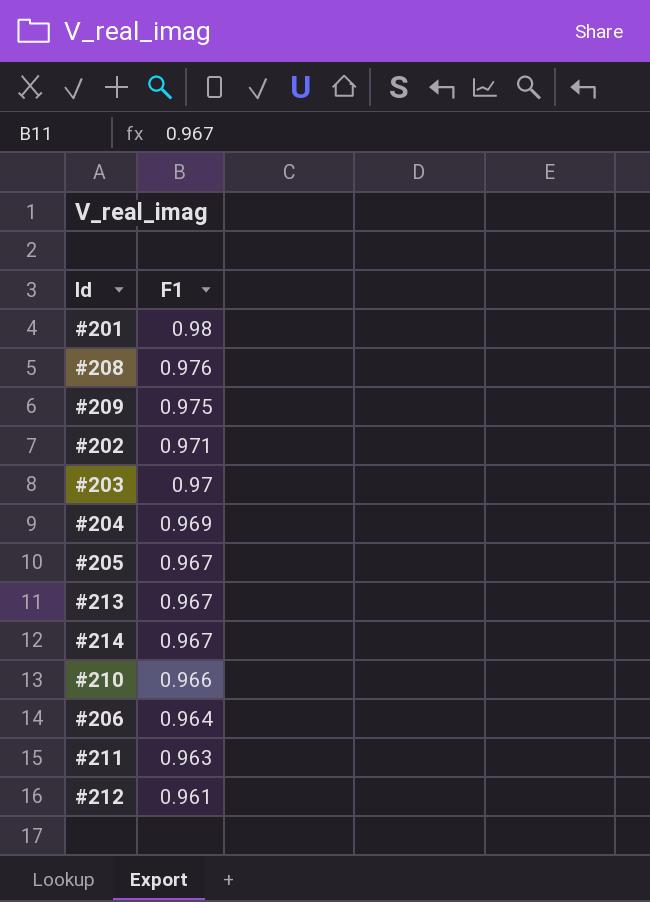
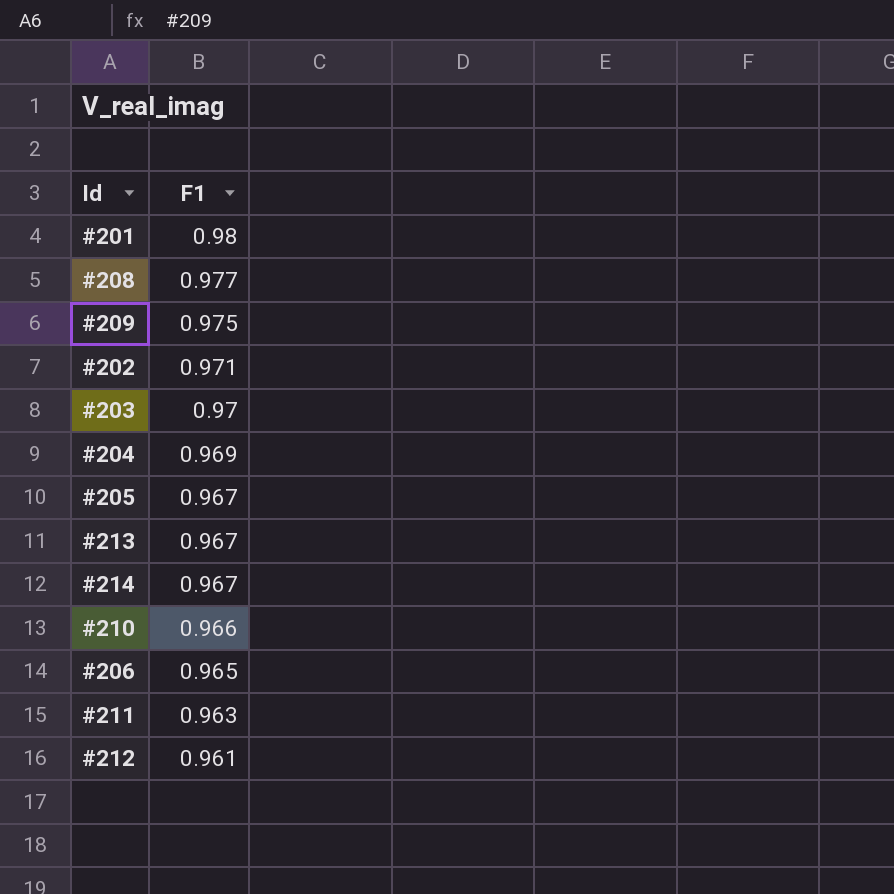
#208 | F1: 0.976 -> 0.977
#206 | F1: 0.964 -> 0.965

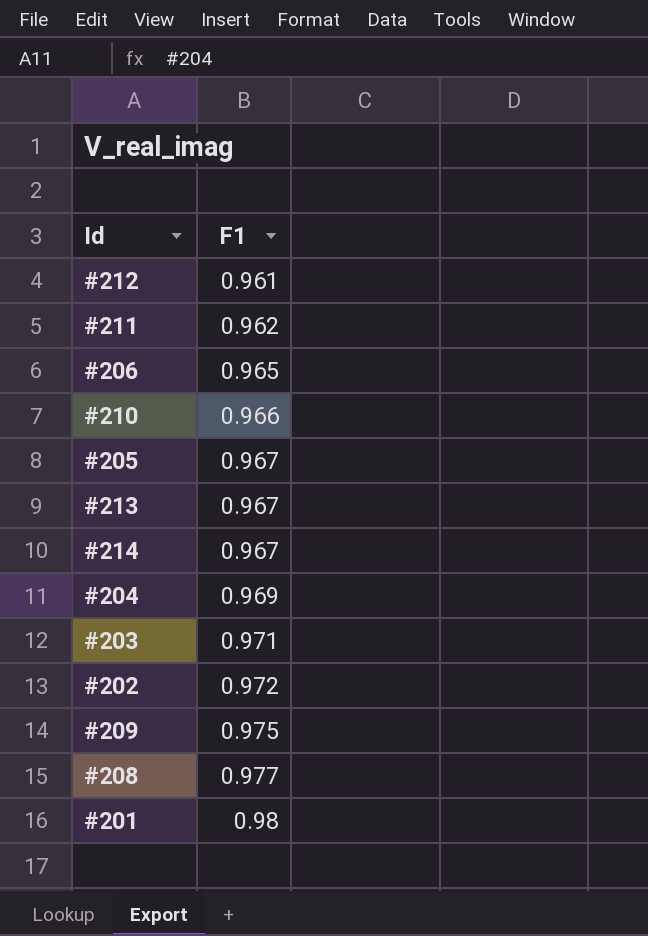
row order: F1 descending -> F1 ascending
#211 | F1: 0.963 -> 0.962
#203 | F1: 0.97 -> 0.971
#202 | F1: 0.971 -> 0.972

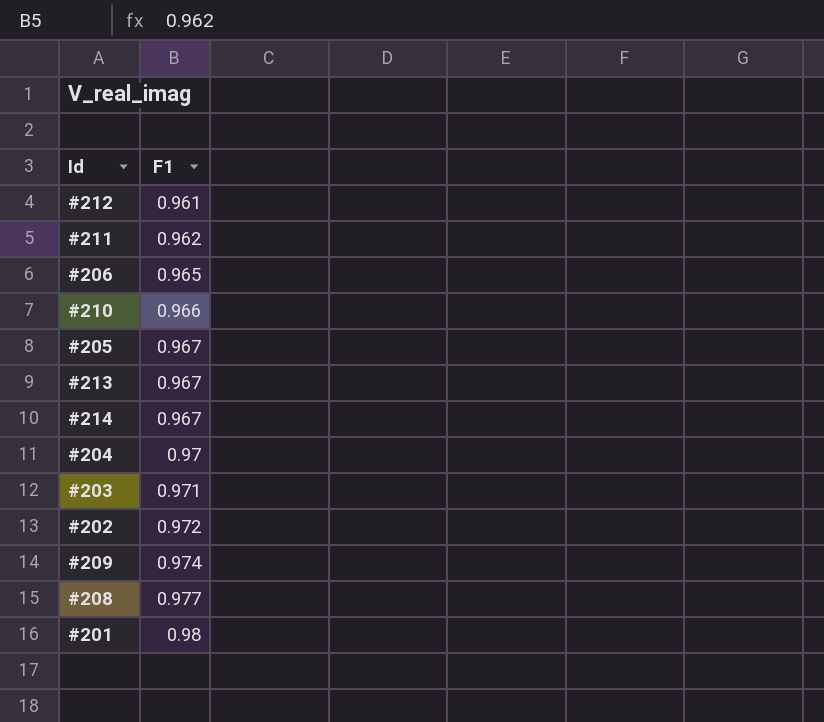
#204 | F1: 0.969 -> 0.97
#209 | F1: 0.975 -> 0.974

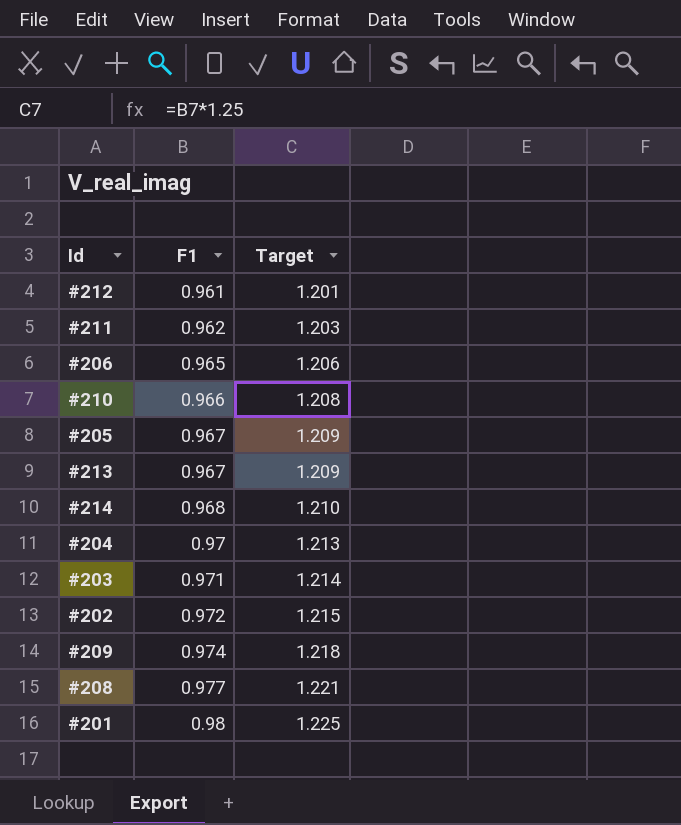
column Target | formula: none -> [F1] * 1.25
#214 | F1: 0.967 -> 0.968

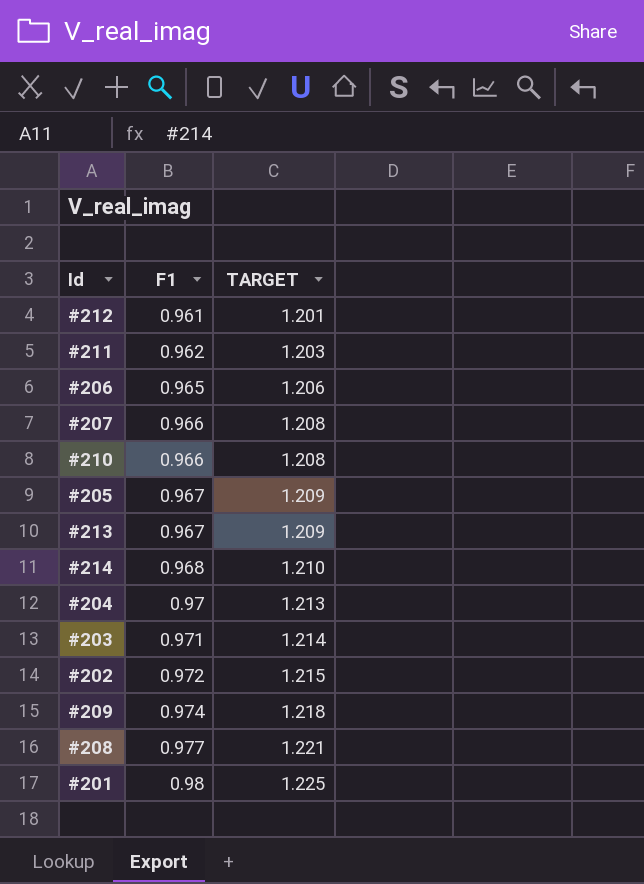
column name: Target -> TARGET
row #207: none -> 0.966 | 1.208

